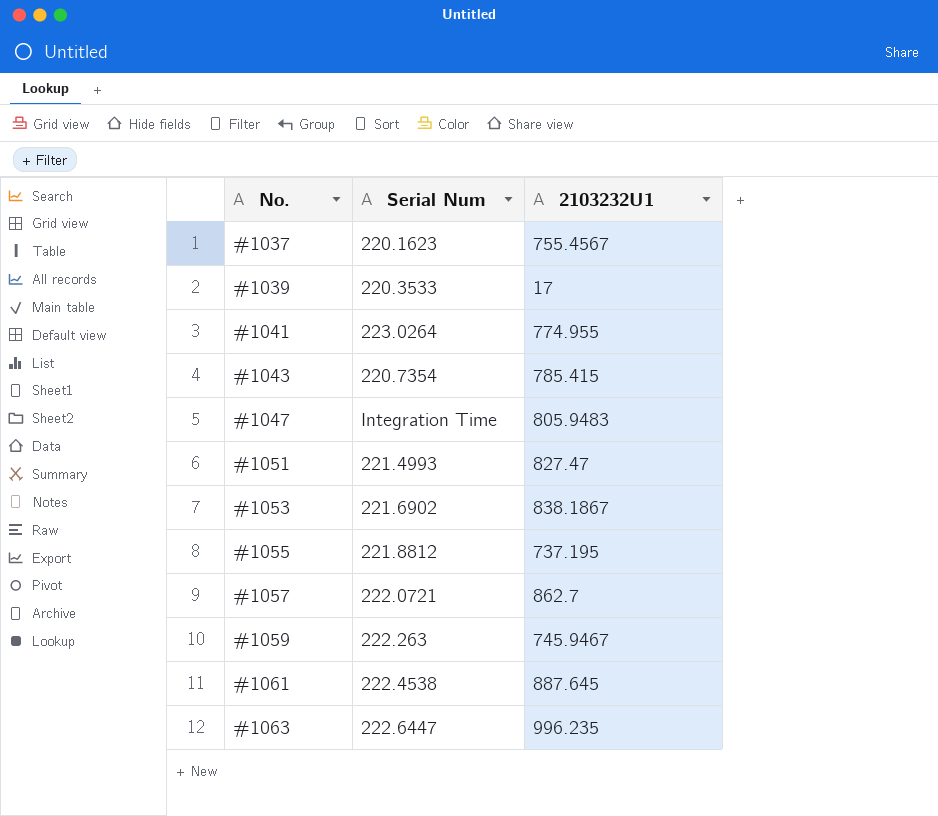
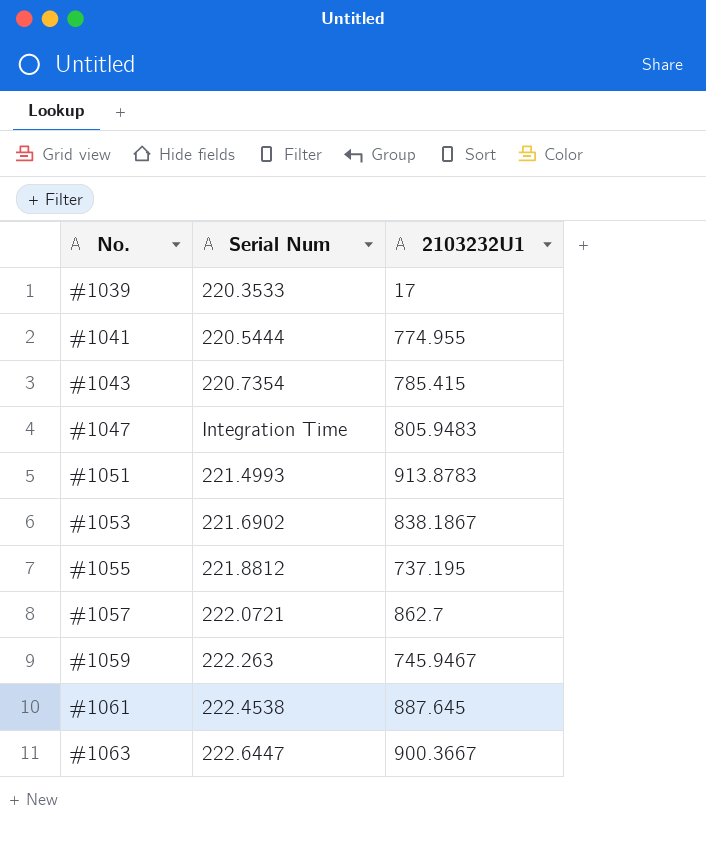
row #1037: 220.1623 | 755.4567 -> none
#1041 | Serial Num: 223.0264 -> 220.5444
#1051 | 2103232U1: 827.47 -> 913.8783
#1063 | 2103232U1: 996.235 -> 900.3667

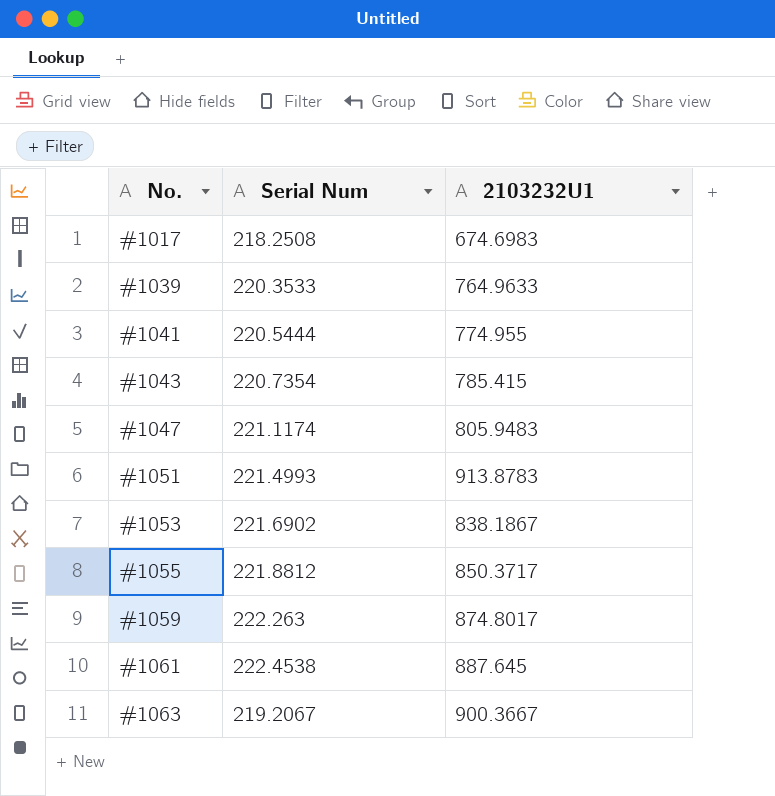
row #1057: 222.0721 | 862.7 -> none
row #1017: none -> 218.2508 | 674.6983
#1039 | 2103232U1: 17 -> 764.9633
#1047 | Serial Num: Integration Time -> 221.1174
#1055 | 2103232U1: 737.195 -> 850.3717
#1059 | 2103232U1: 745.9467 -> 874.8017
#1063 | Serial Num: 222.6447 -> 219.2067

